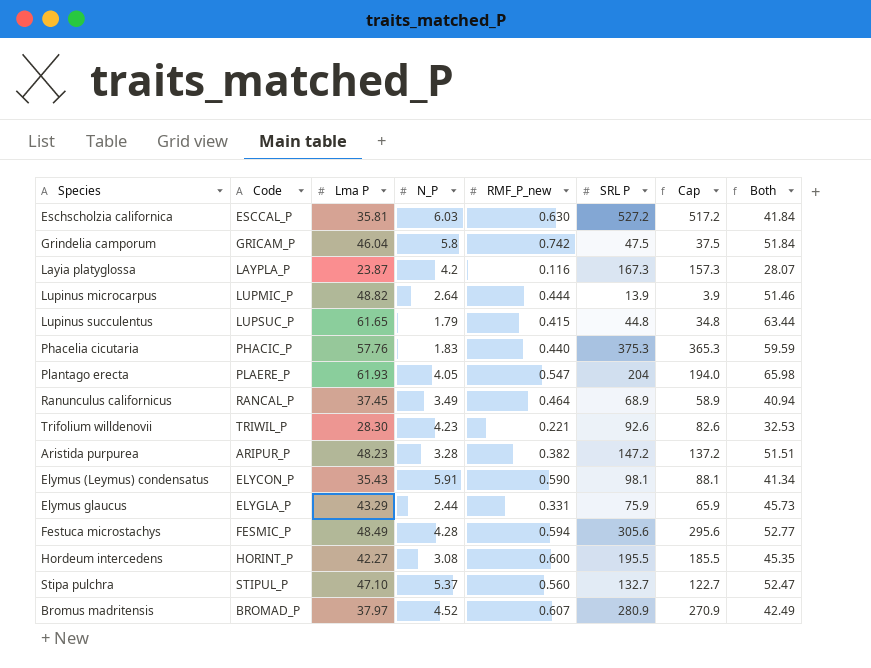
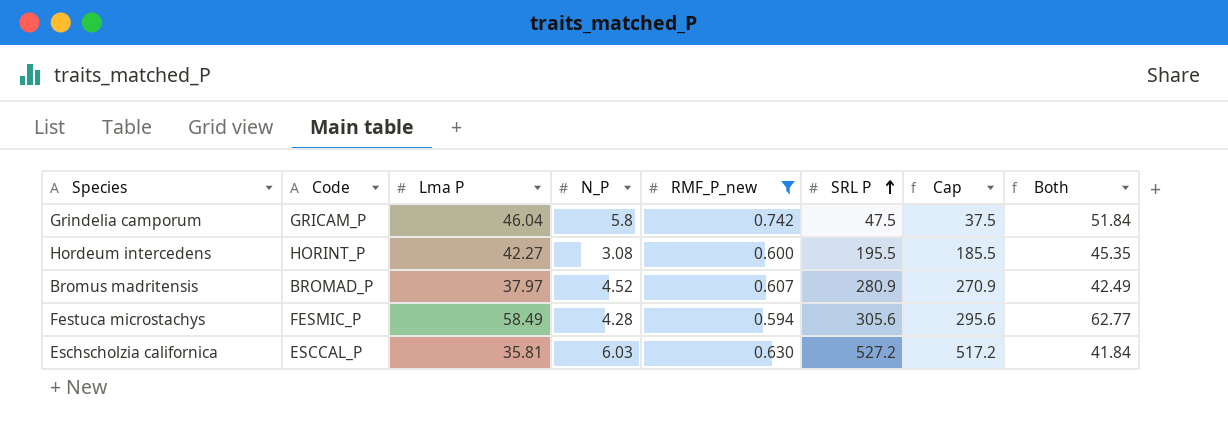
filter: none -> RMF_P_new >= 0.594
row order: none -> SRL P ascending
Festuca microstachys | Lma P: 48.49 -> 58.49
Festuca microstachys | Both: 52.77 -> 62.77

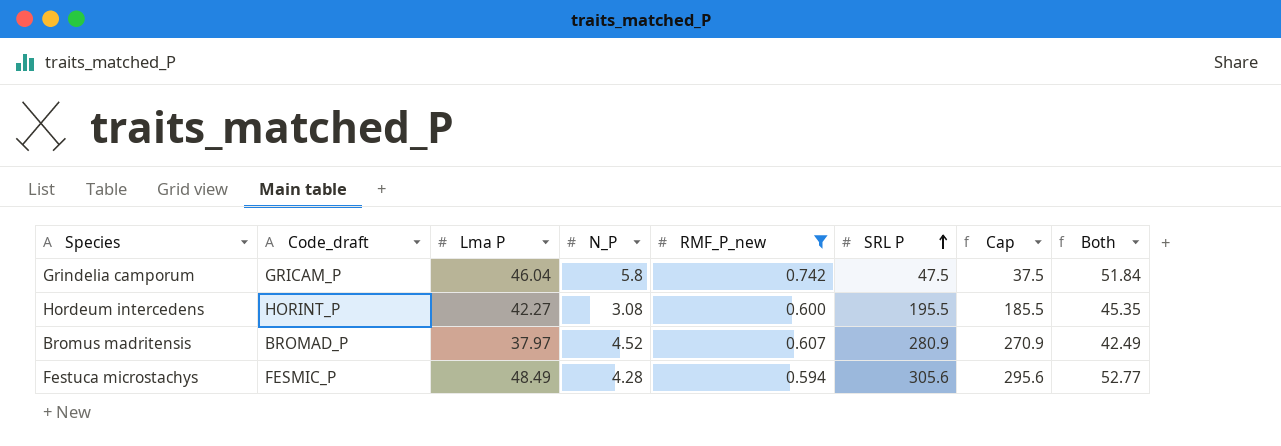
column name: Code -> Code_draft
row Eschscholzia californica: ESCCAL_P | 35.81 | 6.03 | 0.630 | 527.2 | 517.2 | 41.84 -> none
Festuca microstachys | Lma P: 58.49 -> 48.49
Festuca microstachys | Both: 62.77 -> 52.77

